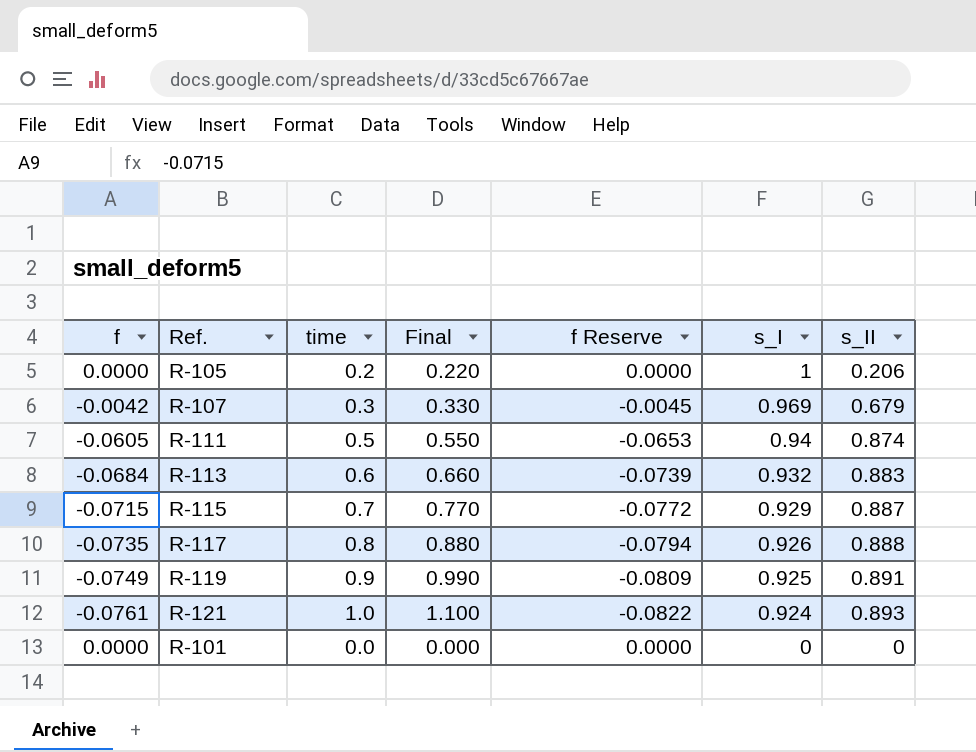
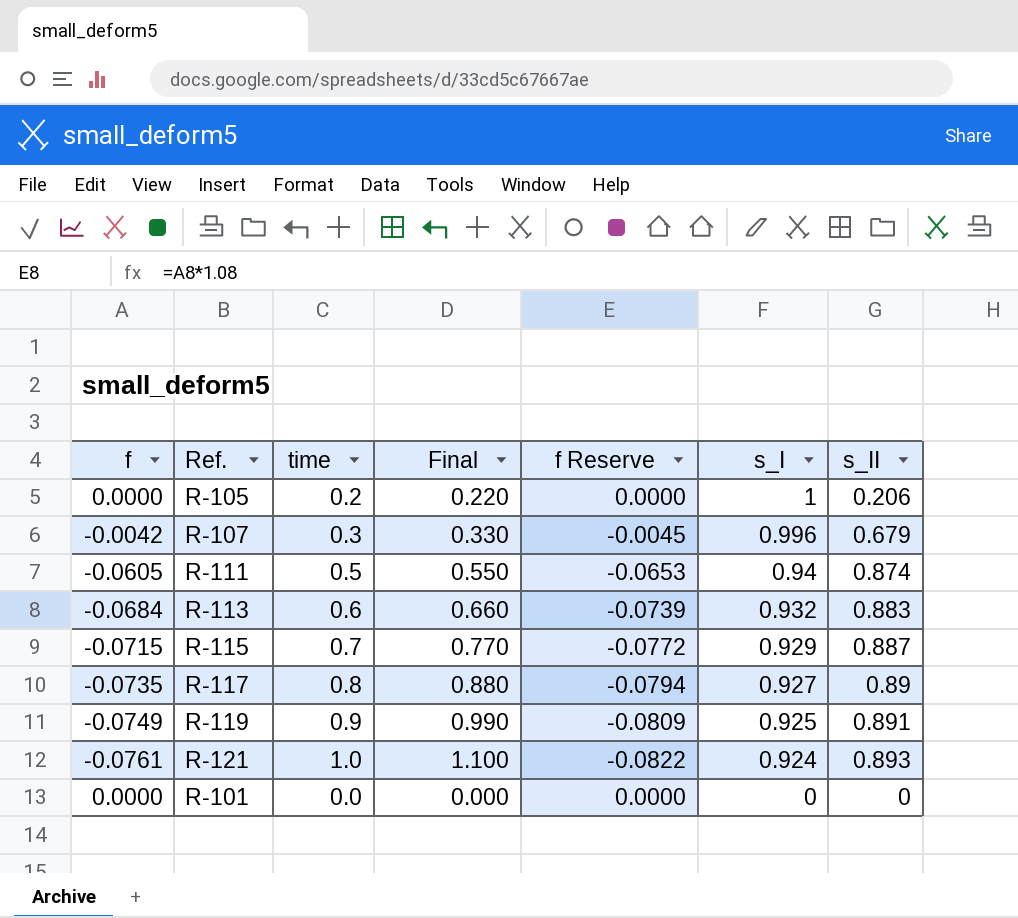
R-107 | s_I: 0.969 -> 0.996
R-117 | s_I: 0.926 -> 0.927
R-117 | s_II: 0.888 -> 0.89

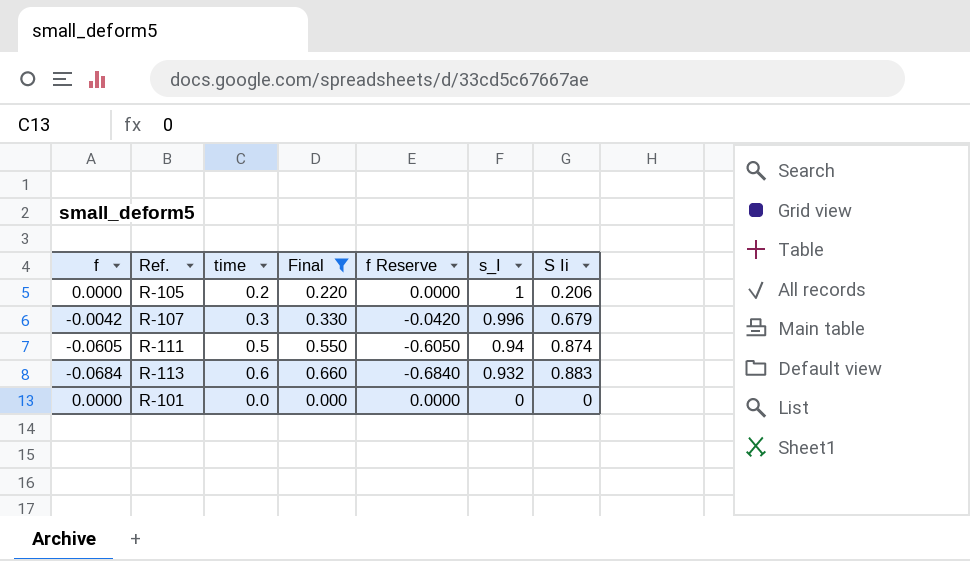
filter: none -> Final <= 0.660
column f Reserve | formula: [f] * 1.08 -> [f] * 10
column name: s_II -> S Ii

